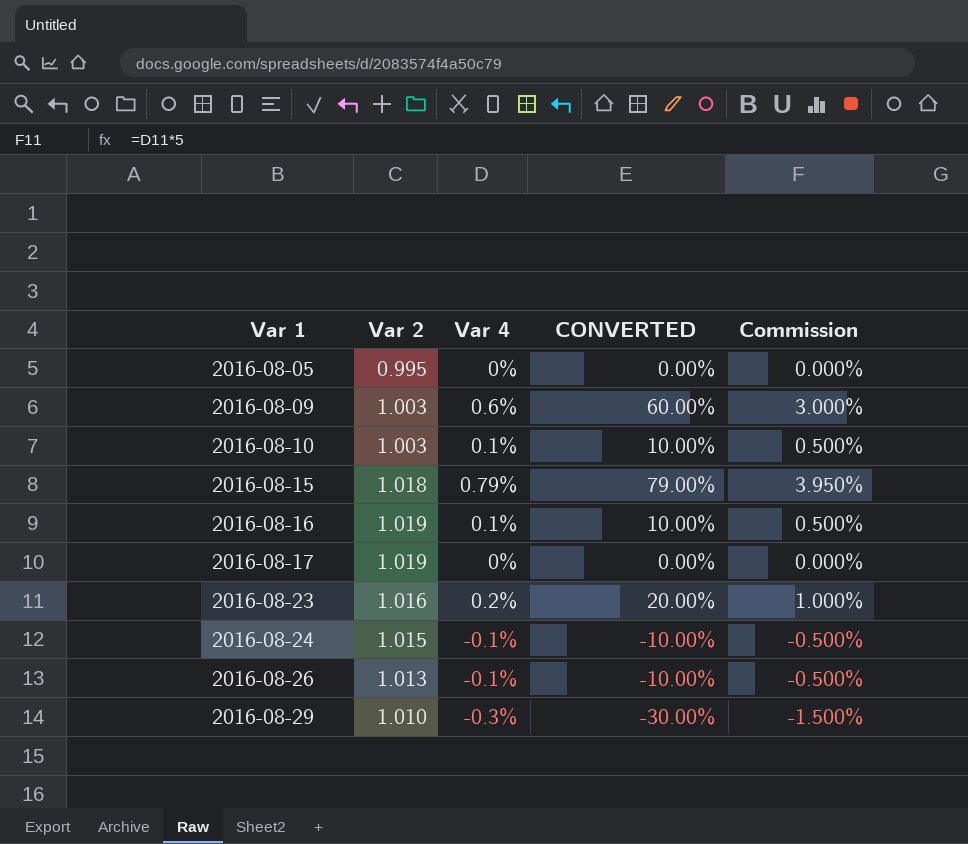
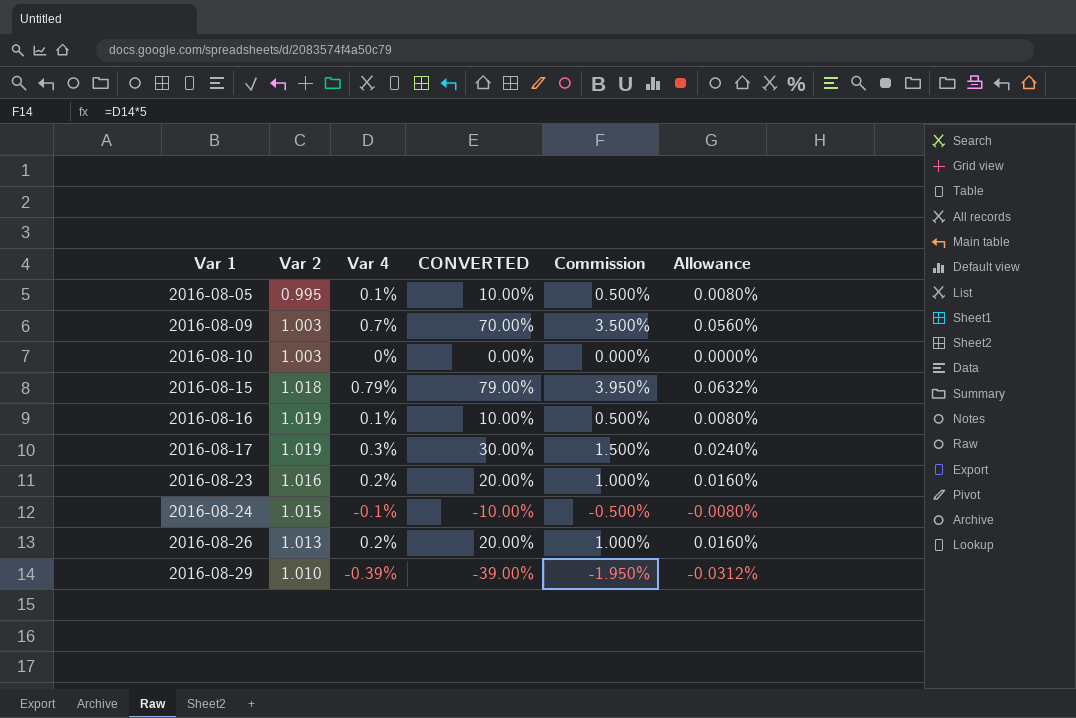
column Allowance | formula: none -> [Var 4] * 0.08
2016-08-05 | Var 4: 0% -> 0.1%
2016-08-05 | CONVERTED: 0.00% -> 10.00%
2016-08-05 | Commission: 0.000% -> 0.500%
2016-08-09 | Var 4: 0.6% -> 0.7%
2016-08-09 | CONVERTED: 60.00% -> 70.00%
2016-08-09 | Commission: 3.000% -> 3.500%
2016-08-10 | Var 4: 0.1% -> 0%
2016-08-10 | CONVERTED: 10.00% -> 0.00%
2016-08-10 | Commission: 0.500% -> 0.000%
2016-08-17 | Var 4: 0% -> 0.3%
2016-08-17 | CONVERTED: 0.00% -> 30.00%
2016-08-17 | Commission: 0.000% -> 1.500%
2016-08-26 | Var 4: -0.1% -> 0.2%
2016-08-26 | CONVERTED: -10.00% -> 20.00%
2016-08-26 | Commission: -0.500% -> 1.000%
2016-08-29 | Var 4: -0.3% -> -0.39%
2016-08-29 | CONVERTED: -30.00% -> -39.00%
2016-08-29 | Commission: -1.500% -> -1.950%

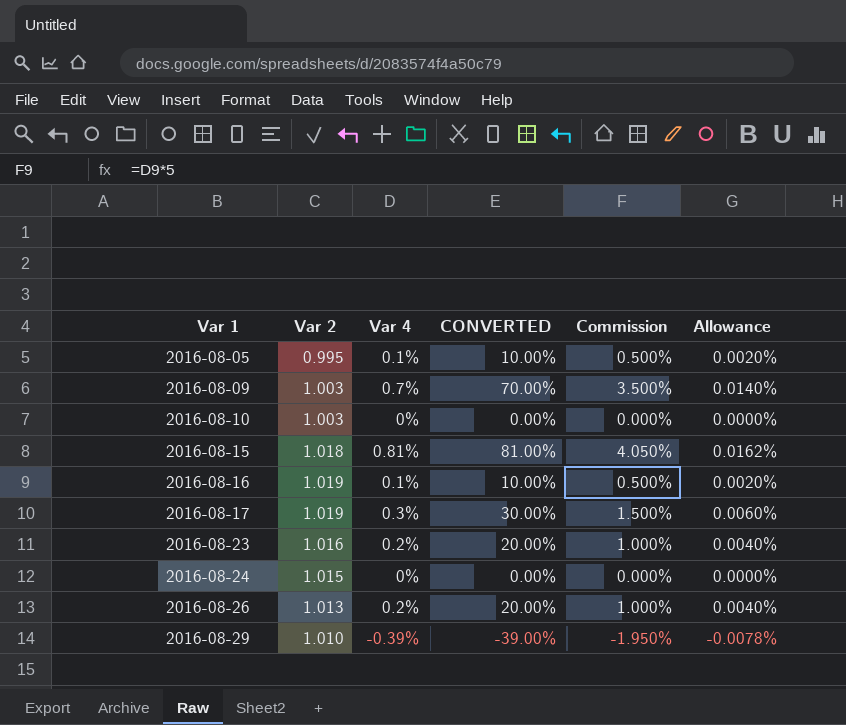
column Allowance | formula: [Var 4] * 0.08 -> [Var 4] * 0.02
2016-08-15 | Var 4: 0.79% -> 0.81%
2016-08-15 | CONVERTED: 79.00% -> 81.00%
2016-08-15 | Commission: 3.950% -> 4.050%
2016-08-24 | Var 4: -0.1% -> 0%
2016-08-24 | CONVERTED: -10.00% -> 0.00%
2016-08-24 | Commission: -0.500% -> 0.000%

